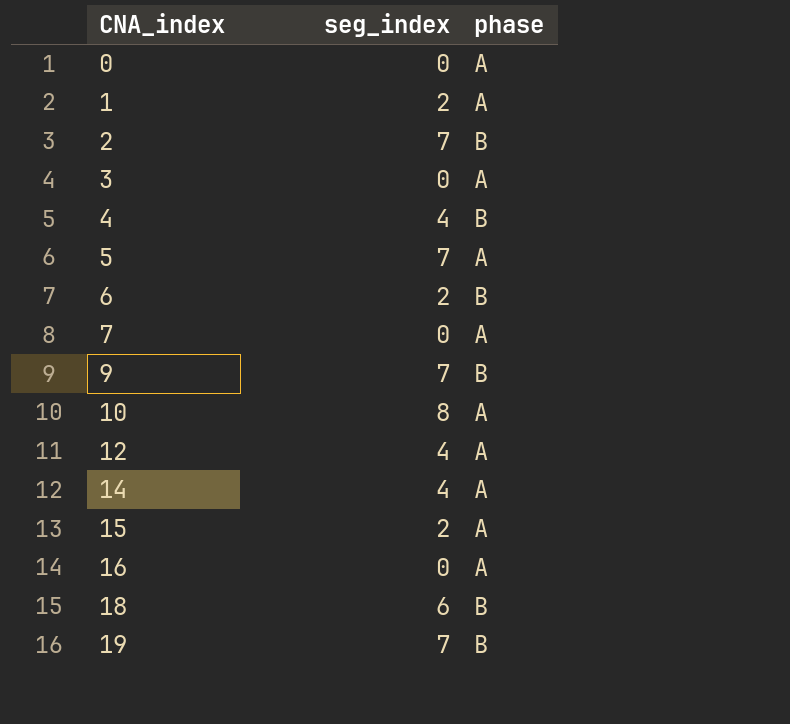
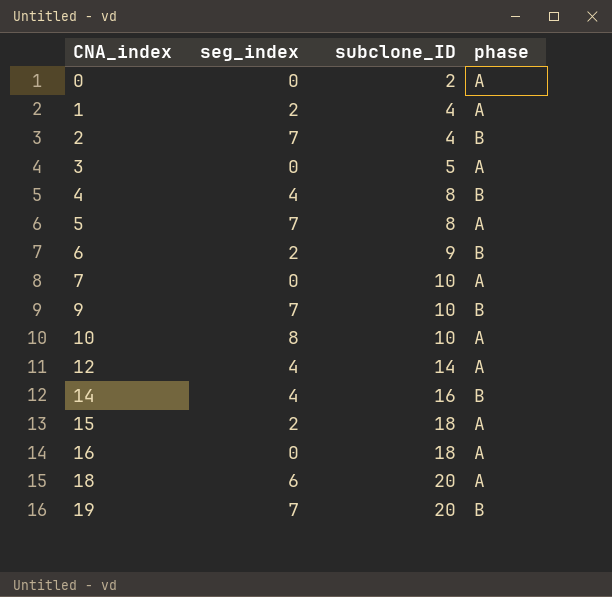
column subclone_ID | position: none -> 3
14 | phase: A -> B
18 | phase: B -> A

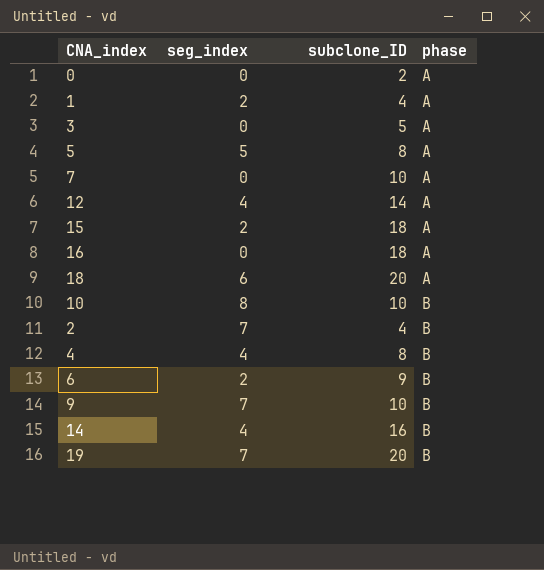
row order: CNA_index ascending -> phase ascending
5 | seg_index: 7 -> 5
10 | phase: A -> B

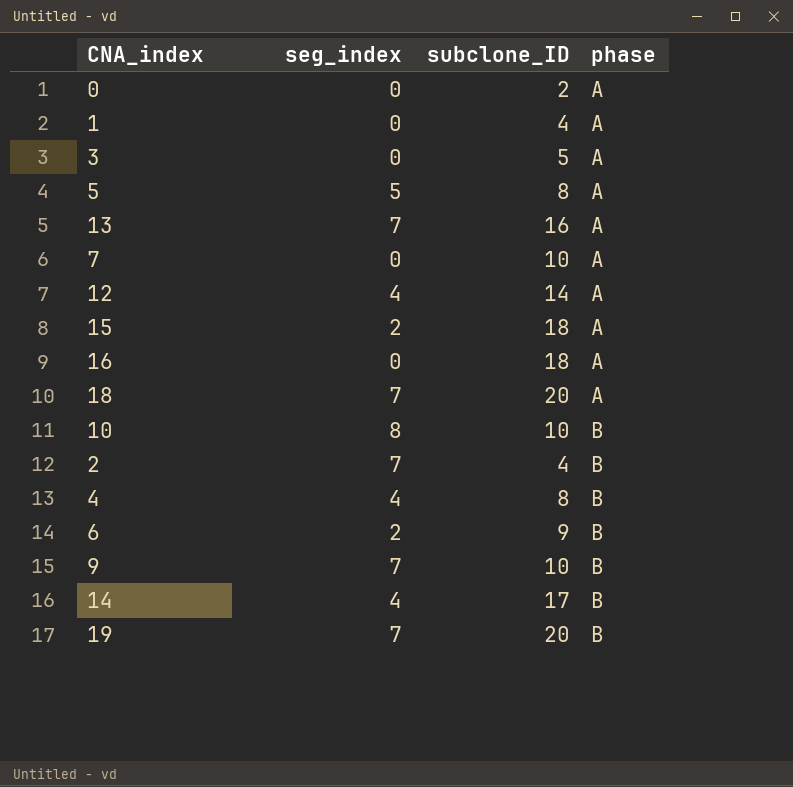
1 | seg_index: 2 -> 0
row 13: none -> 7 | 16 | A
18 | seg_index: 6 -> 7
14 | subclone_ID: 16 -> 17

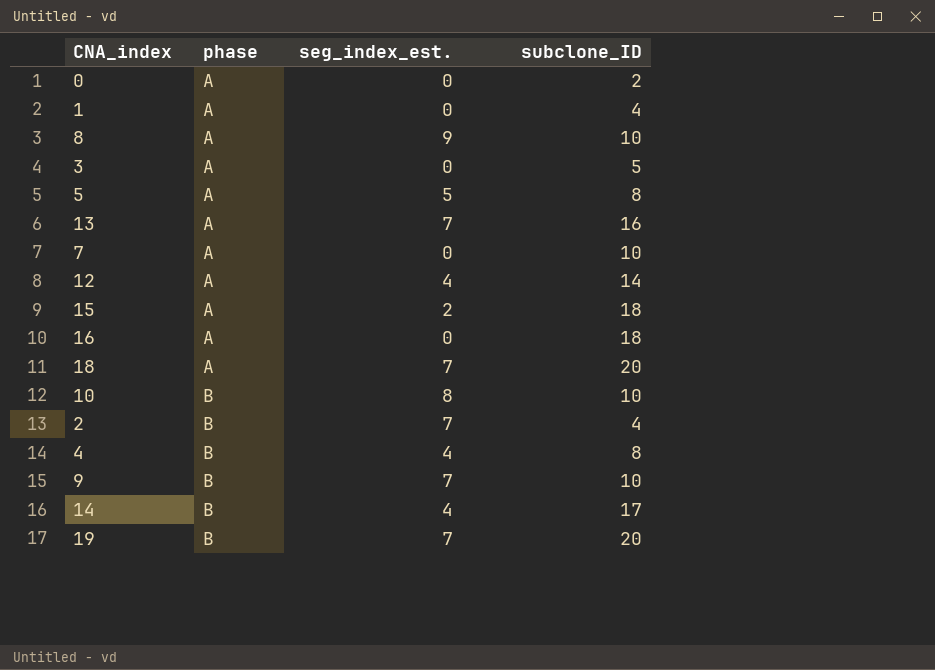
column phase | position: 4 -> 2
column name: seg_index -> seg_index_est.
row 6: 2 | 9 | B -> none
row 8: none -> A | 9 | 10

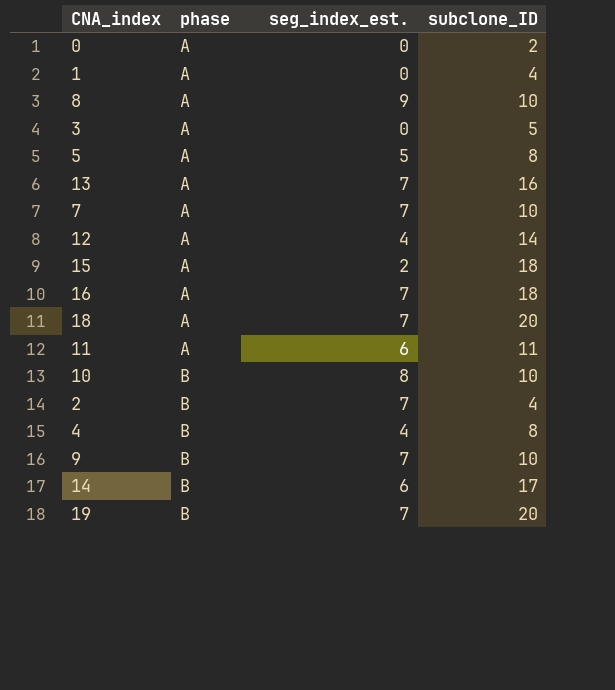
7 | seg_index_est.: 0 -> 7
16 | seg_index_est.: 0 -> 7
row 11: none -> A | 6 | 11
14 | seg_index_est.: 4 -> 6

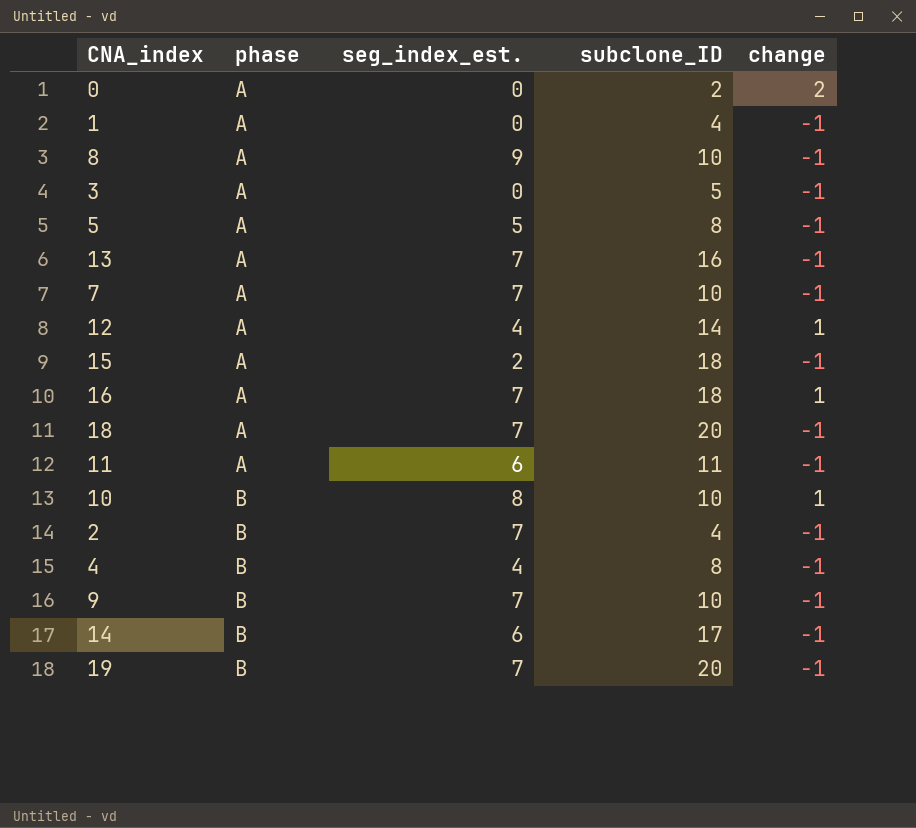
column change | position: none -> 5

